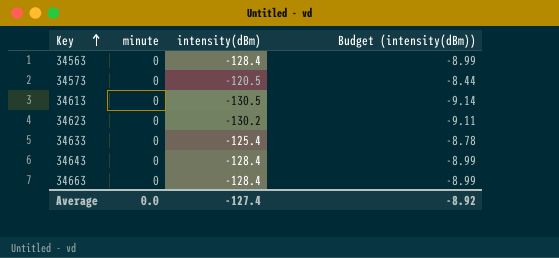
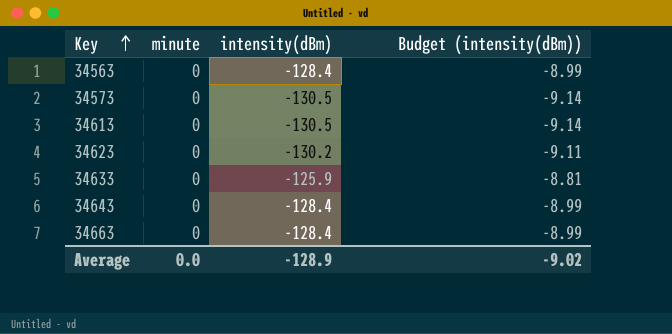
34573 | intensity(dBm): -120.5 -> -130.5
34573 | Budget (intensity(dBm)): -8.44 -> -9.14
34633 | intensity(dBm): -125.4 -> -125.9
34633 | Budget (intensity(dBm)): -8.78 -> -8.81
Average | intensity(dBm): -127.4 -> -128.9
Average | Budget (intensity(dBm)): -8.92 -> -9.02

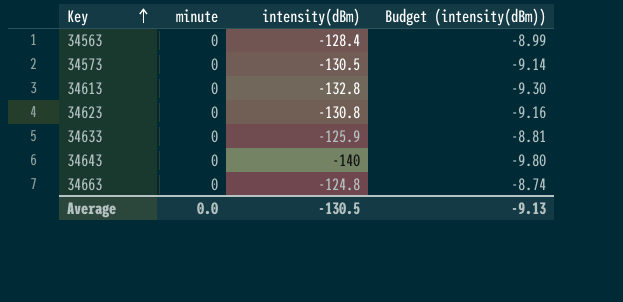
34613 | intensity(dBm): -130.5 -> -132.8
34613 | Budget (intensity(dBm)): -9.14 -> -9.30
34623 | intensity(dBm): -130.2 -> -130.8
34623 | Budget (intensity(dBm)): -9.11 -> -9.16
34643 | intensity(dBm): -128.4 -> -140
34643 | Budget (intensity(dBm)): -8.99 -> -9.80
34663 | intensity(dBm): -128.4 -> -124.8
34663 | Budget (intensity(dBm)): -8.99 -> -8.74
Average | intensity(dBm): -128.9 -> -130.5
Average | Budget (intensity(dBm)): -9.02 -> -9.13

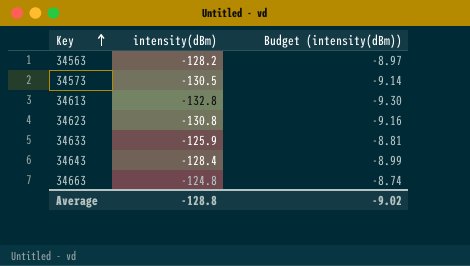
column minute | position: 2 -> none
34563 | intensity(dBm): -128.4 -> -128.2
34563 | Budget (intensity(dBm)): -8.99 -> -8.97
34643 | intensity(dBm): -140 -> -128.4
34643 | Budget (intensity(dBm)): -9.80 -> -8.99
Average | intensity(dBm): -130.5 -> -128.8
Average | Budget (intensity(dBm)): -9.13 -> -9.02

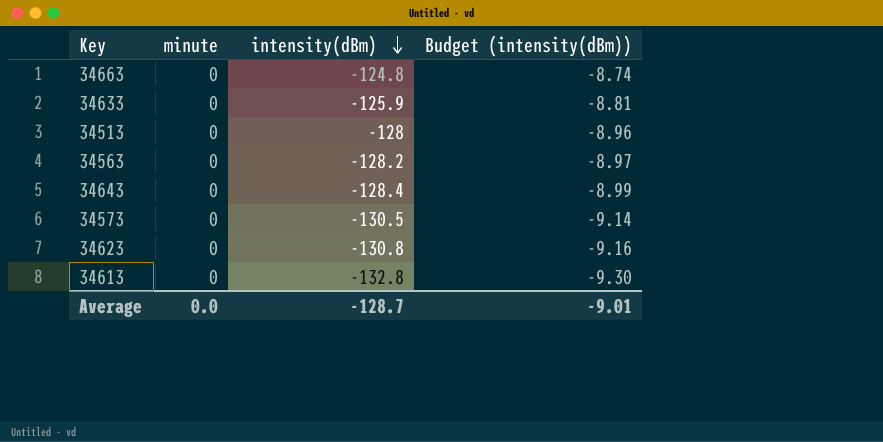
row order: Key ascending -> intensity(dBm) descending
column minute | position: none -> 2
row 34513: none -> 0 | -128 | -8.96
Average | intensity(dBm): -128.8 -> -128.7
Average | Budget (intensity(dBm)): -9.02 -> -9.01

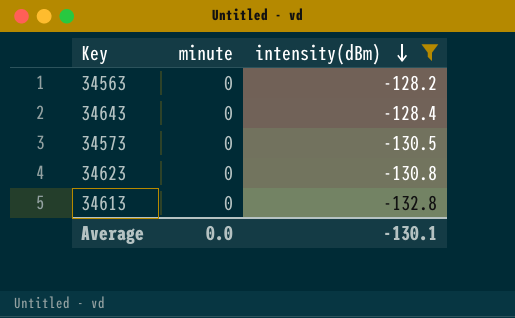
filter: none -> intensity(dBm) <= -128.2
column Budget (intensity(dBm)) | formula: [intensity(dBm)] * 0.07 -> none
Average | intensity(dBm): -128.7 -> -130.1

